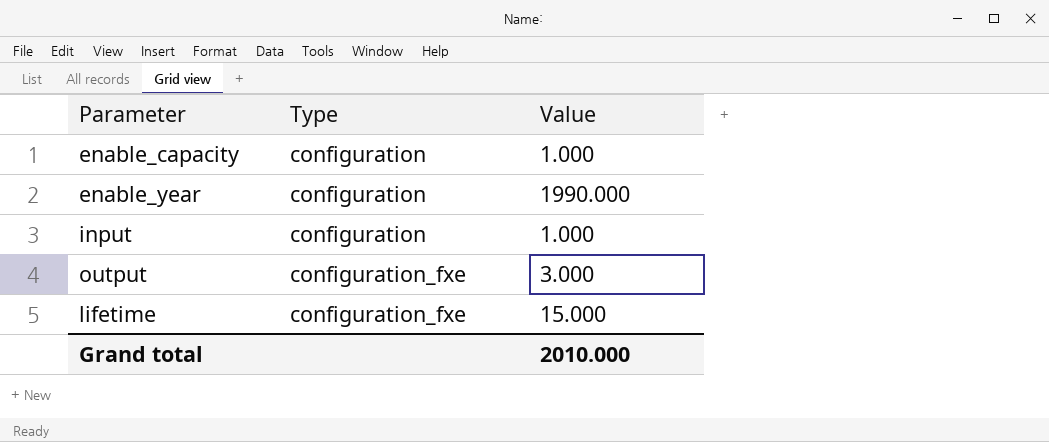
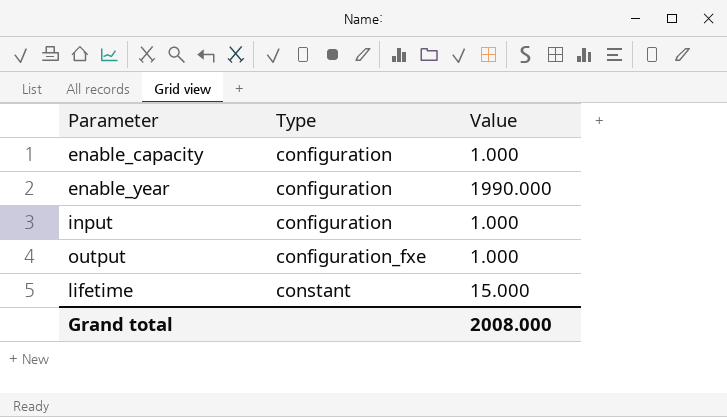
output | Value: 3.000 -> 1.000
lifetime | Type: configuration_fxe -> constant
Grand total | Value: 2010.000 -> 2008.000

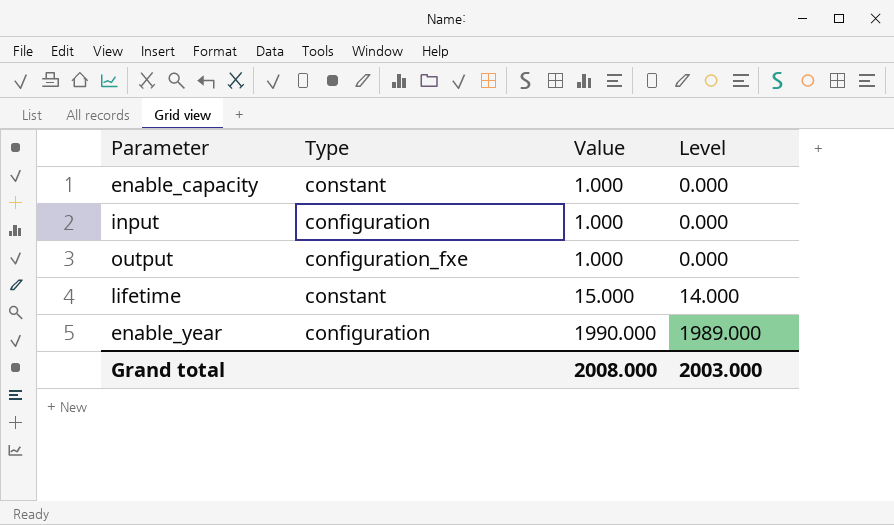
row order: Type ascending -> Value ascending
column Level | formula: none -> [Value] - 1
enable_capacity | Type: configuration -> constant

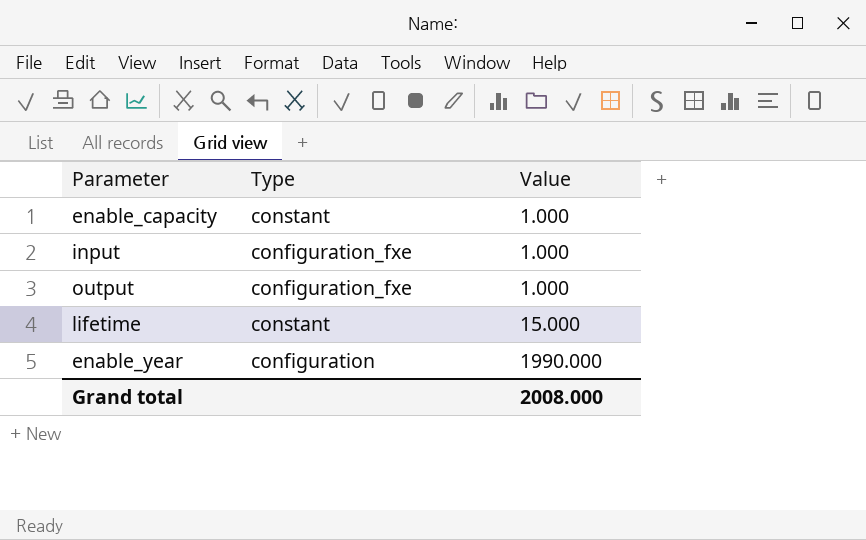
column Level | formula: [Value] - 1 -> none
input | Type: configuration -> configuration_fxe

